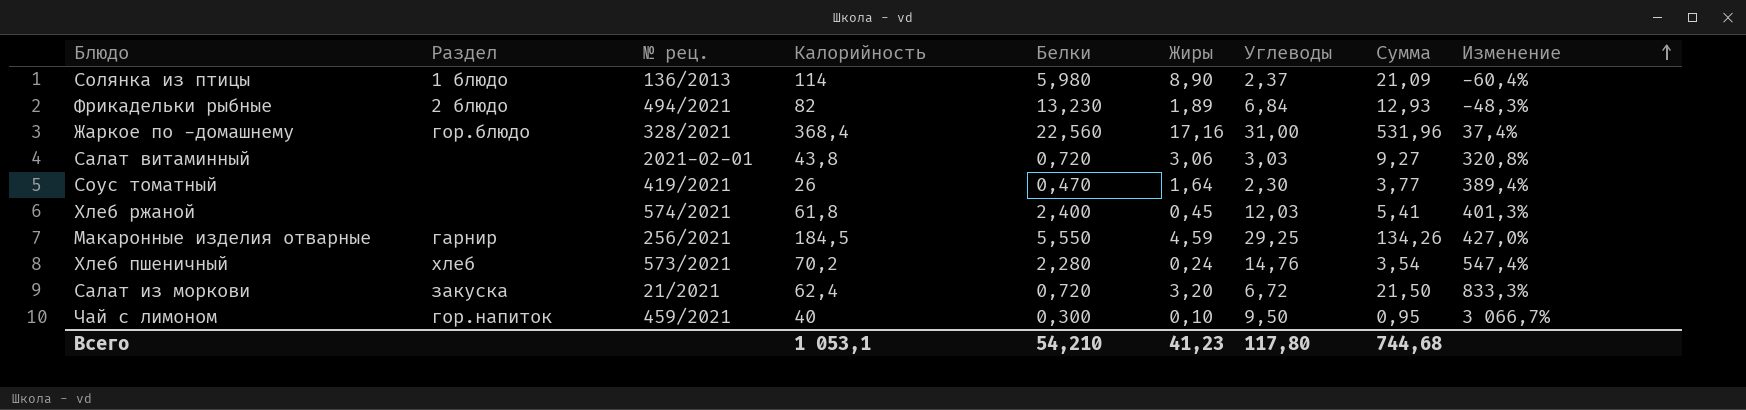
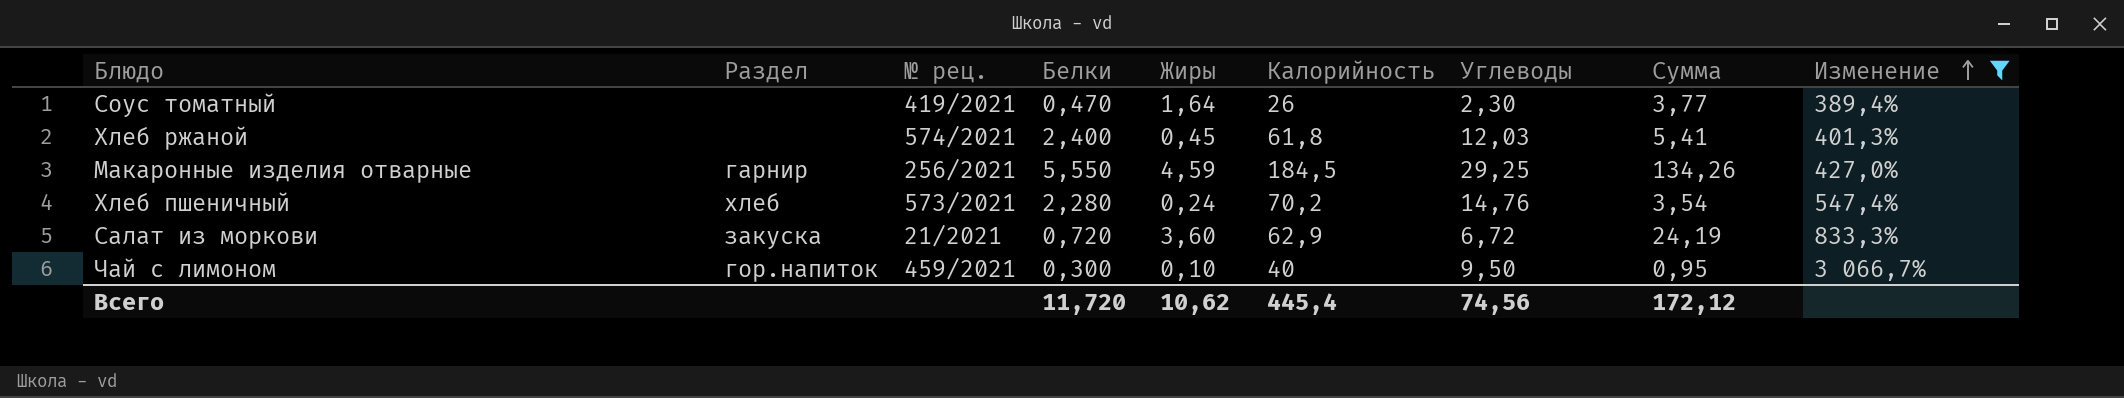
filter: none -> Изменение >= 389,4%
column Калорийность | position: 4 -> 6
Салат из моркови | Жиры: 3,20 -> 3,60
Салат из моркови | Калорийность: 62,4 -> 62,9
Салат из моркови | Сумма: 21,50 -> 24,19
Всего | Белки: 54,210 -> 11,720
Всего | Жиры: 41,23 -> 10,62
Всего | Калорийность: 1 053,1 -> 445,4
Всего | Углеводы: 117,80 -> 74,56
Всего | Сумма: 744,68 -> 172,12

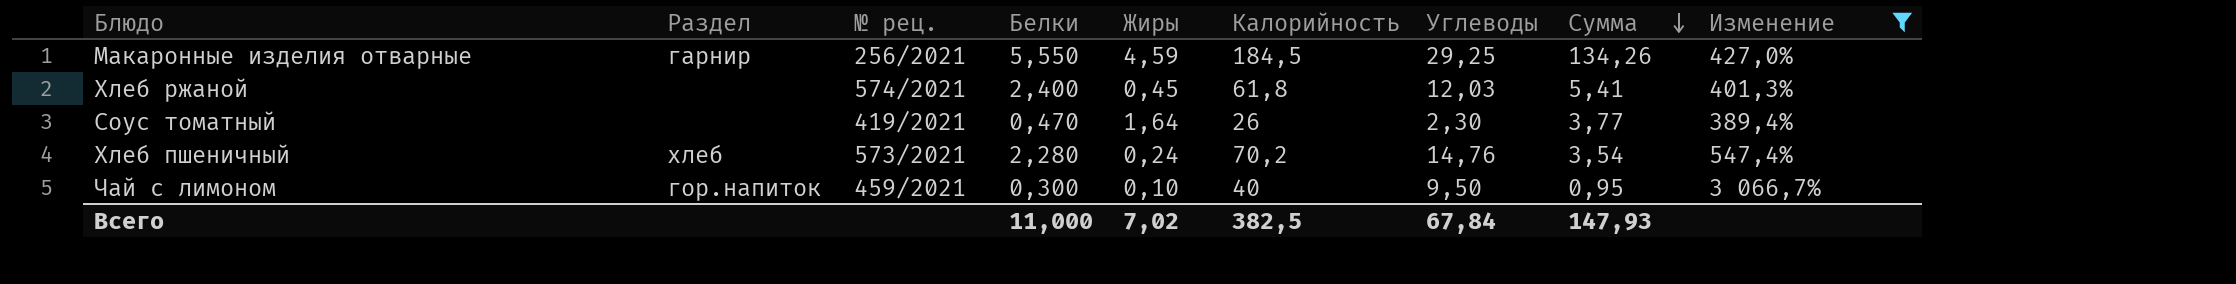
row order: Изменение ascending -> Сумма descending
row Салат из моркови: закуска | 21/2021 | 0,720 | 3,60 | 62,9 | 6,72 | 24,19 | 833,3% -> none
Всего | Белки: 11,720 -> 11,000
Всего | Жиры: 10,62 -> 7,02
Всего | Калорийность: 445,4 -> 382,5
Всего | Углеводы: 74,56 -> 67,84
Всего | Сумма: 172,12 -> 147,93

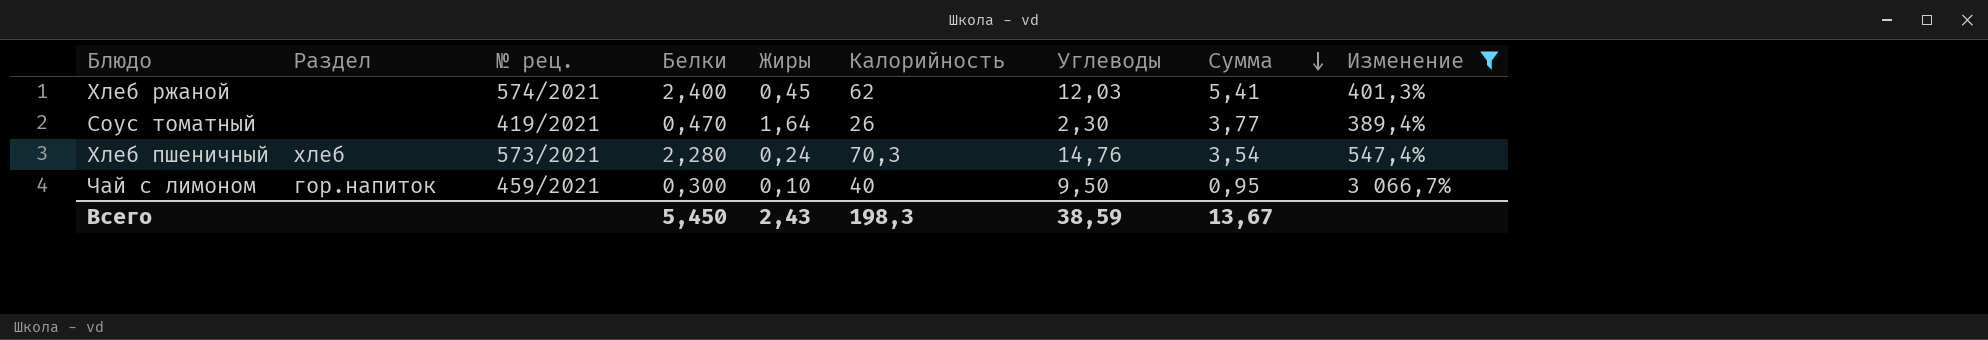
row Макаронные изделия отварные: гарнир | 256/2021 | 5,550 | 4,59 | 184,5 | 29,25 | 134,26 | 427,0% -> none
Хлеб ржаной | Калорийность: 61,8 -> 62
Хлеб пшеничный | Калорийность: 70,2 -> 70,3
Всего | Белки: 11,000 -> 5,450
Всего | Жиры: 7,02 -> 2,43
Всего | Калорийность: 382,5 -> 198,3
Всего | Углеводы: 67,84 -> 38,59
Всего | Сумма: 147,93 -> 13,67

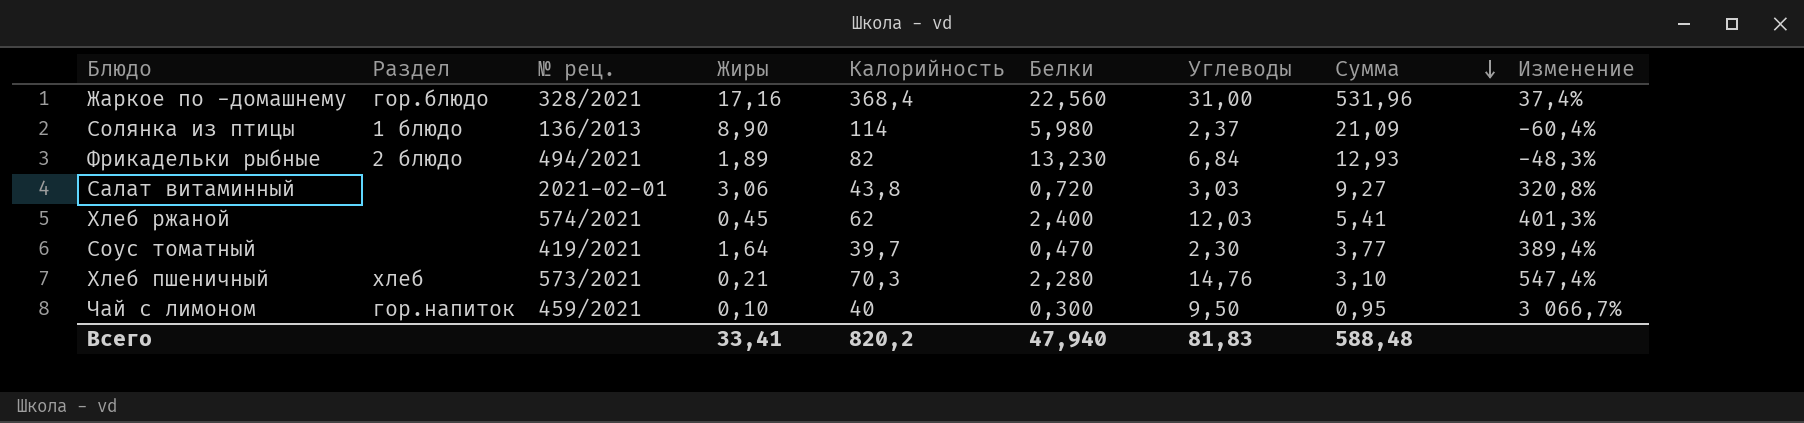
filter: Изменение >= 389,4% -> none
column Белки | position: 4 -> 6
Соус томатный | Калорийность: 26 -> 39,7
Хлеб пшеничный | Жиры: 0,24 -> 0,21
Хлеб пшеничный | Сумма: 3,54 -> 3,10
Всего | Жиры: 2,43 -> 33,41
Всего | Калорийность: 198,3 -> 820,2
Всего | Белки: 5,450 -> 47,940
Всего | Углеводы: 38,59 -> 81,83
Всего | Сумма: 13,67 -> 588,48

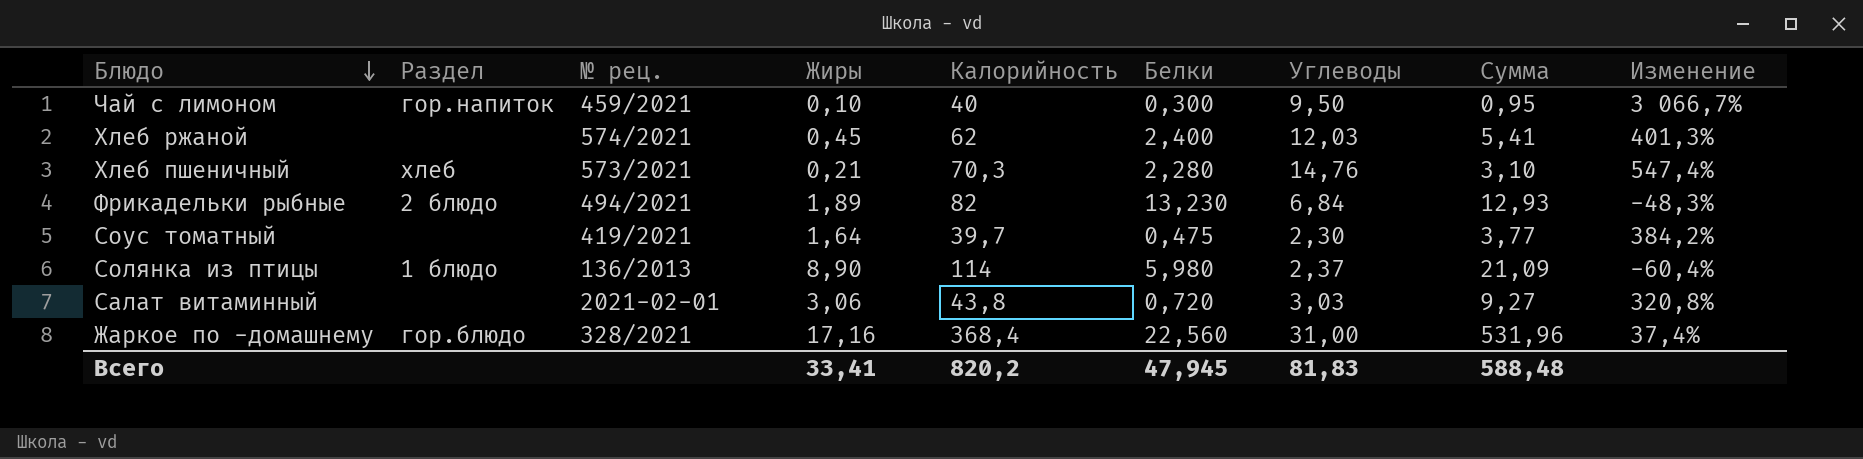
row order: Сумма descending -> Блюдо descending
Соус томатный | Белки: 0,470 -> 0,475
Соус томатный | Изменение: 389,4% -> 384,2%
Всего | Белки: 47,940 -> 47,945

